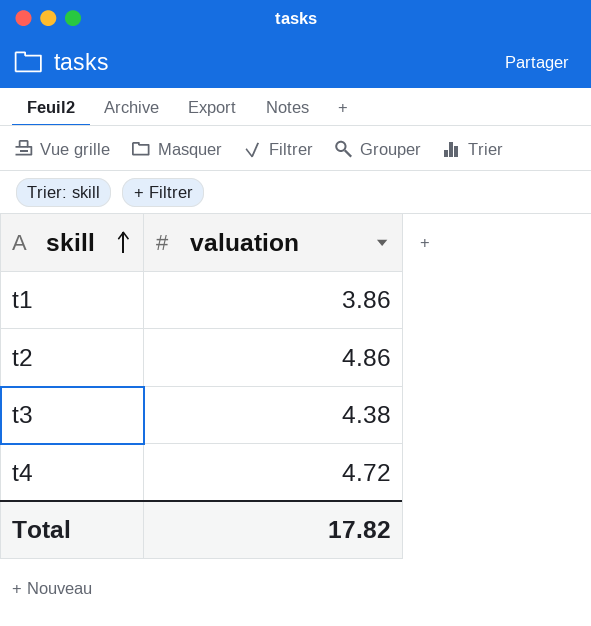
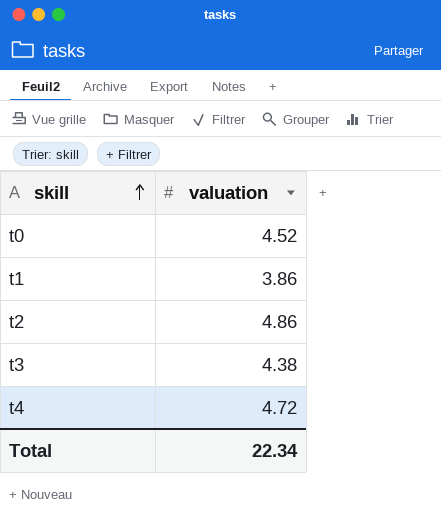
row t0: none -> 4.52
Total | valuation: 17.82 -> 22.34

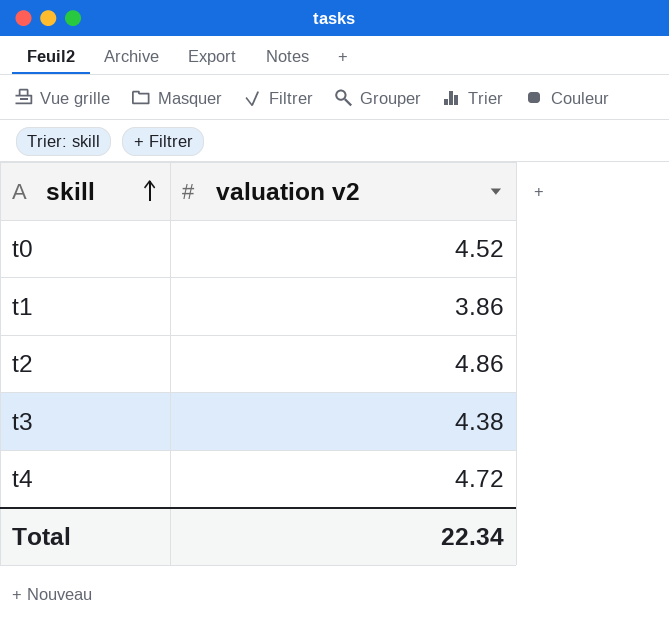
column name: valuation -> valuation v2

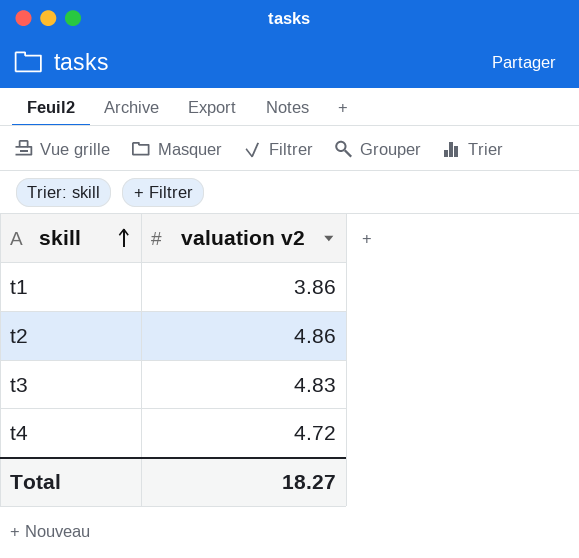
row t0: 4.52 -> none
t3 | valuation v2: 4.38 -> 4.83
Total | valuation v2: 22.34 -> 18.27

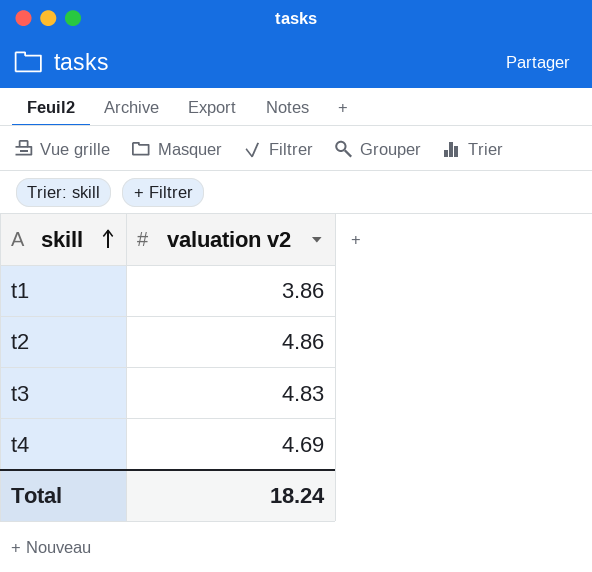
t4 | valuation v2: 4.72 -> 4.69
Total | valuation v2: 18.27 -> 18.24

